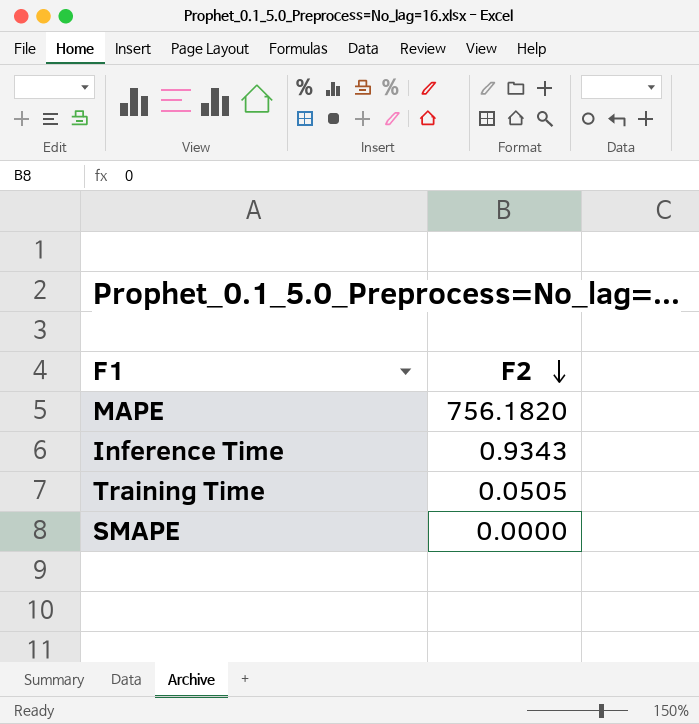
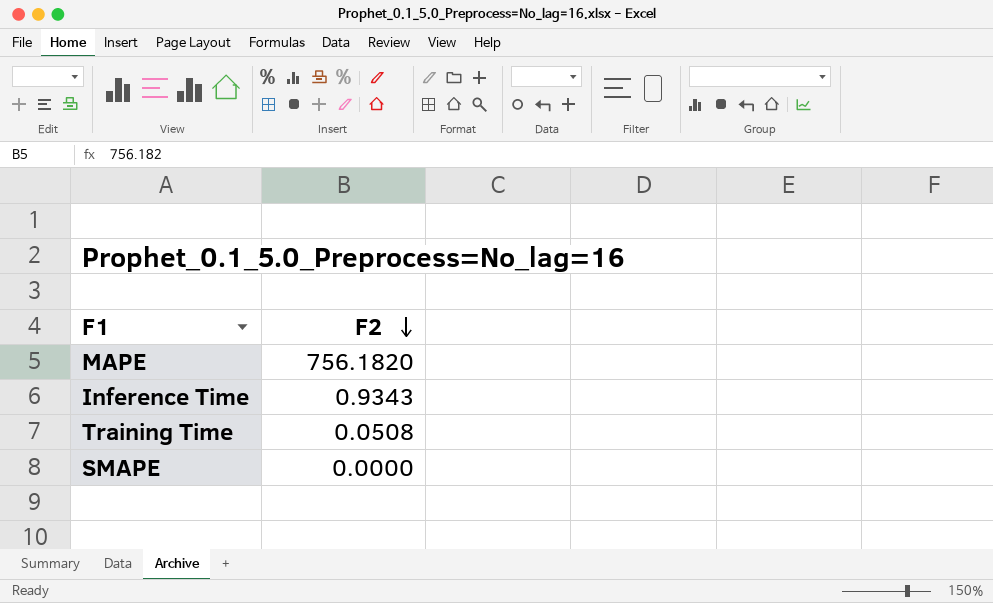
Training Time | F2: 0.0505 -> 0.0508

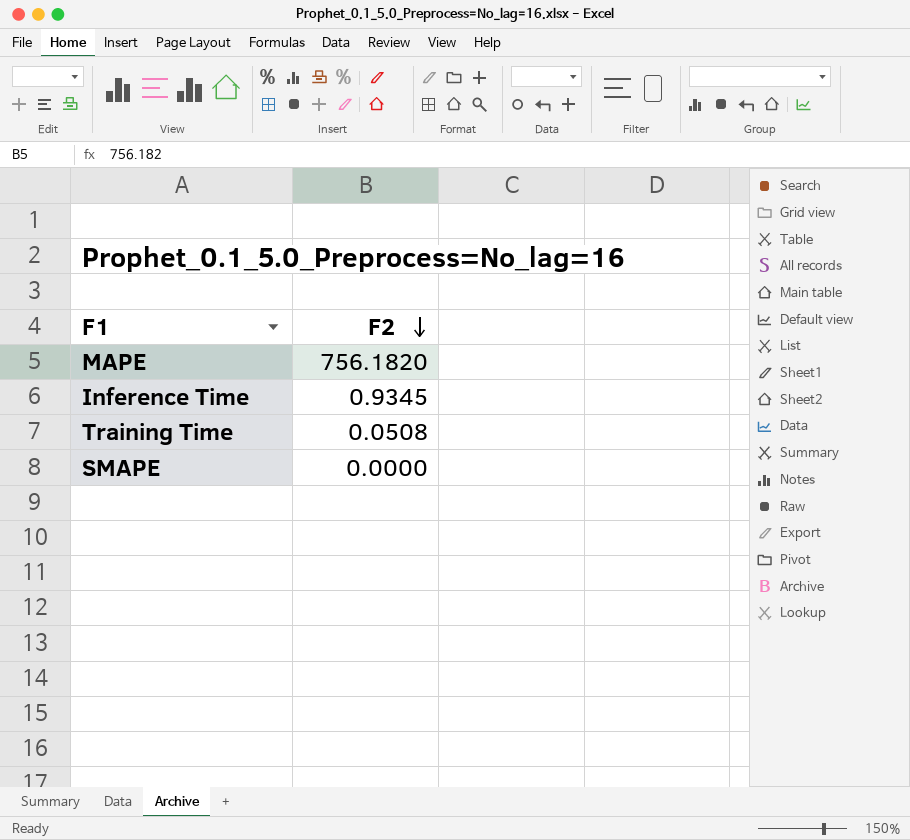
Inference Time | F2: 0.9343 -> 0.9345

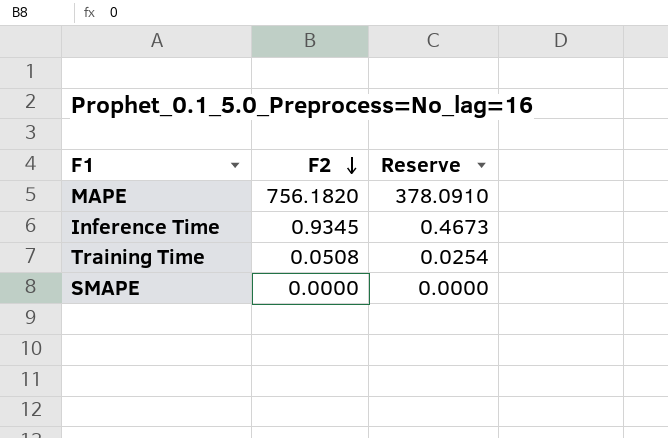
column Reserve | formula: none -> [F2] * 0.5

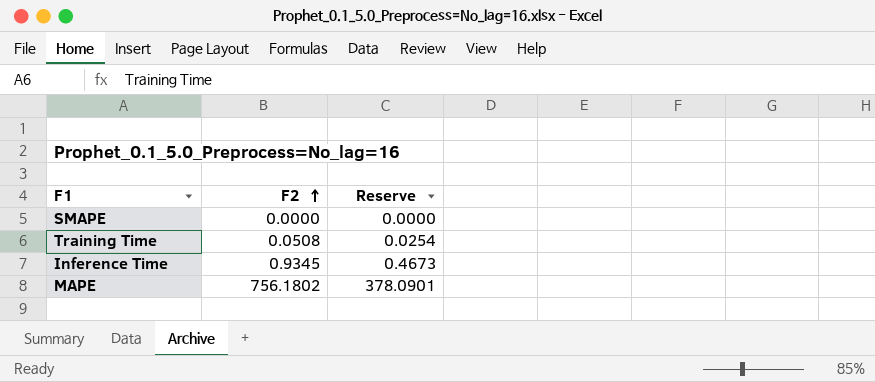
row order: F2 descending -> F2 ascending
MAPE | F2: 756.1820 -> 756.1802
MAPE | Reserve: 378.0910 -> 378.0901

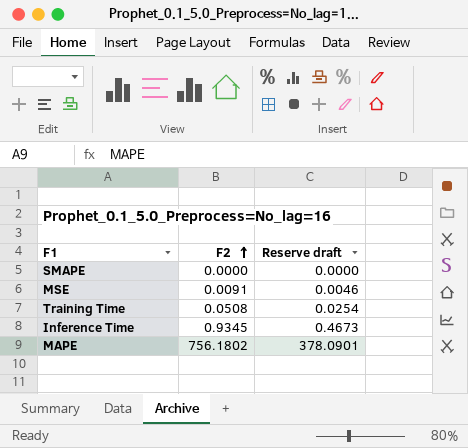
column name: Reserve -> Reserve draft
row MSE: none -> 0.0091 | 0.0046

